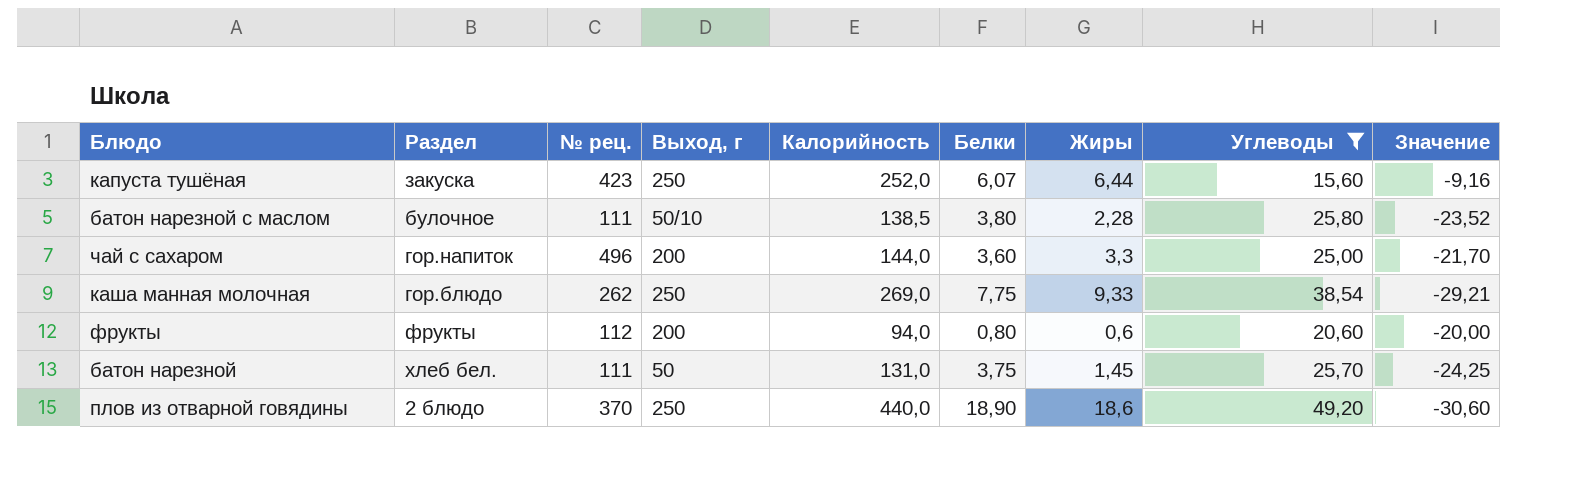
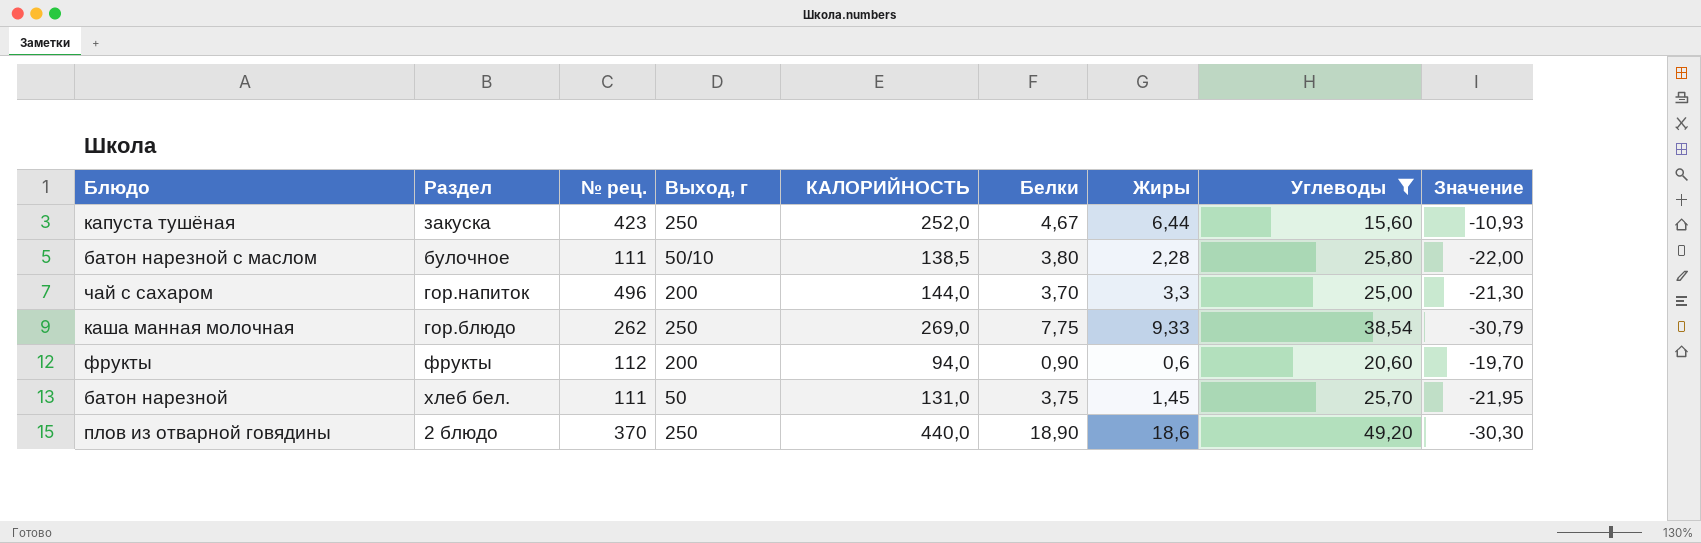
column name: Калорийность -> КАЛОРИЙНОСТЬ
column Значение | formula: [Жиры] - [Углеводы] -> [Белки] - [Углеводы]
капуста тушёная | Белки: 6,07 -> 4,67
чай с сахаром | Белки: 3,60 -> 3,70
фрукты | Белки: 0,80 -> 0,90

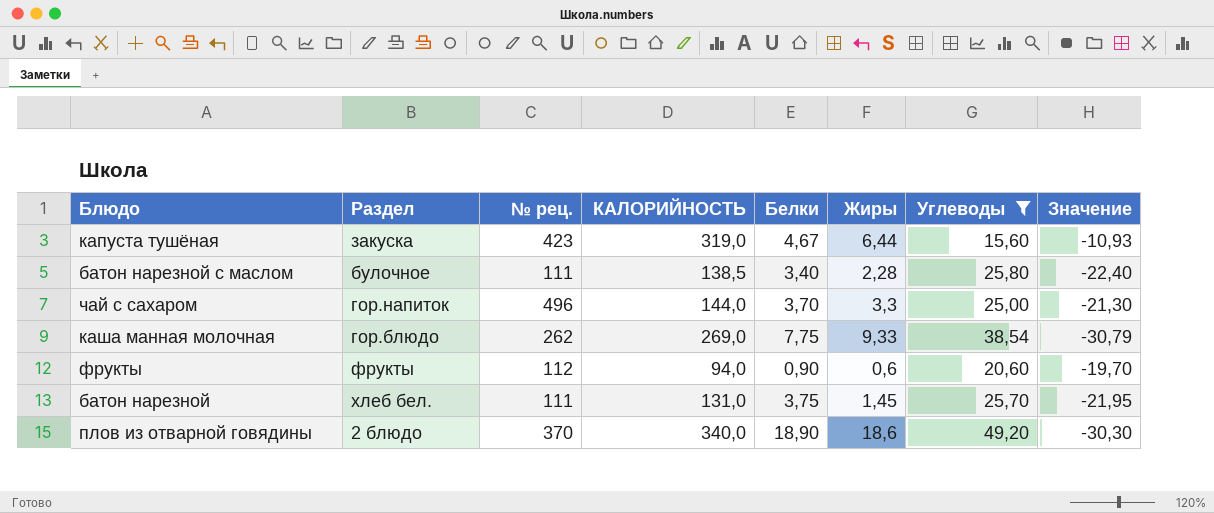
column Выход, г | position: 4 -> none
капуста тушёная | КАЛОРИЙНОСТЬ: 252,0 -> 319,0
батон нарезной с маслом | Белки: 3,80 -> 3,40
батон нарезной с маслом | Значение: -22,00 -> -22,40
плов из отварной говядины | КАЛОРИЙНОСТЬ: 440,0 -> 340,0

